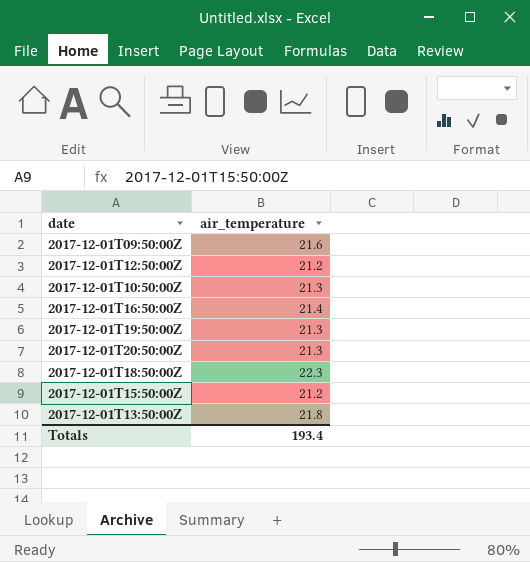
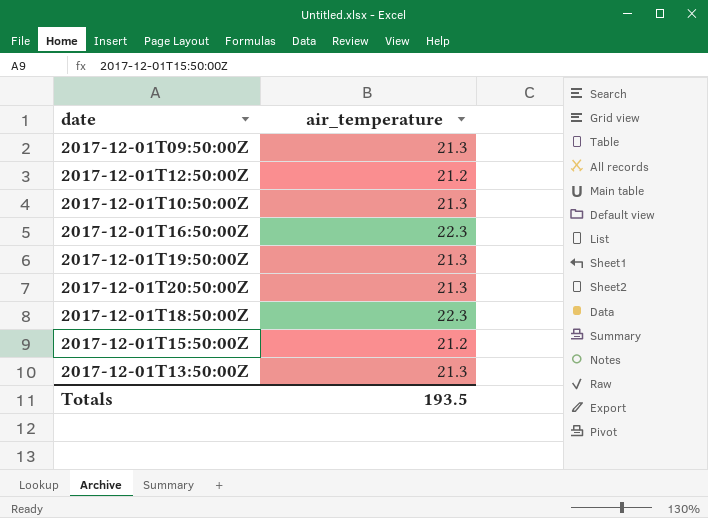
2017-12-01T09:50:00Z | air_temperature: 21.6 -> 21.3
2017-12-01T16:50:00Z | air_temperature: 21.4 -> 22.3
2017-12-01T13:50:00Z | air_temperature: 21.8 -> 21.3
Totals | air_temperature: 193.4 -> 193.5

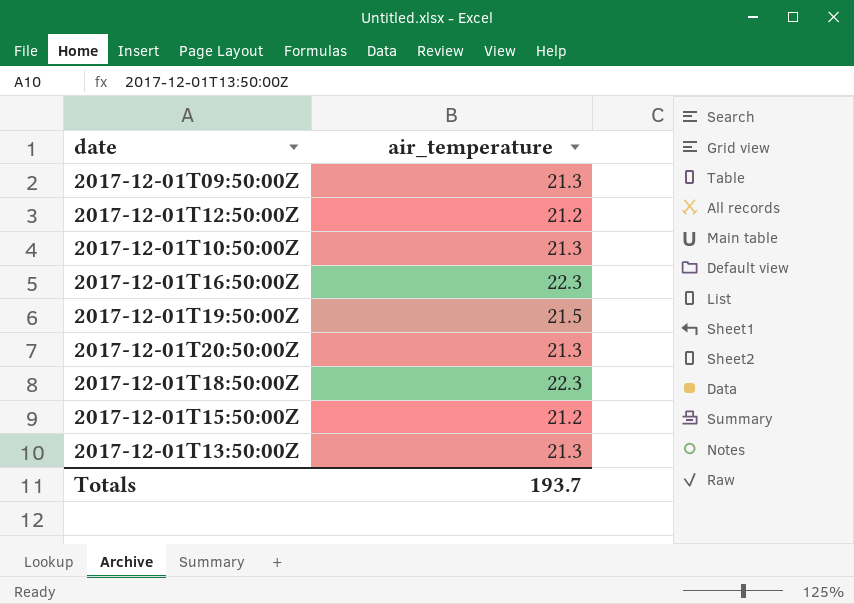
2017-12-01T19:50:00Z | air_temperature: 21.3 -> 21.5
Totals | air_temperature: 193.5 -> 193.7

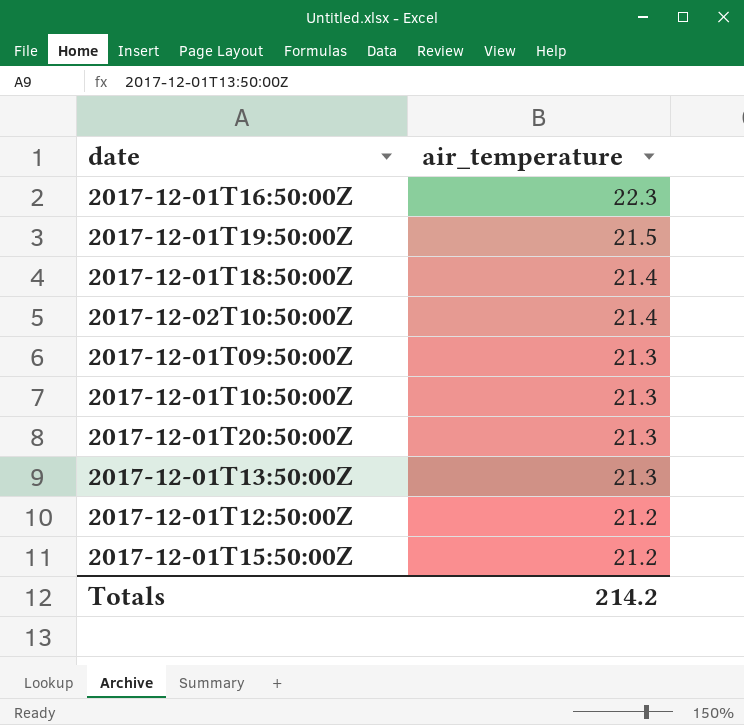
row order: none -> air_temperature descending
2017-12-01T18:50:00Z | air_temperature: 22.3 -> 21.4
row 2017-12-02T10:50:00Z: none -> 21.4
Totals | air_temperature: 193.7 -> 214.2

